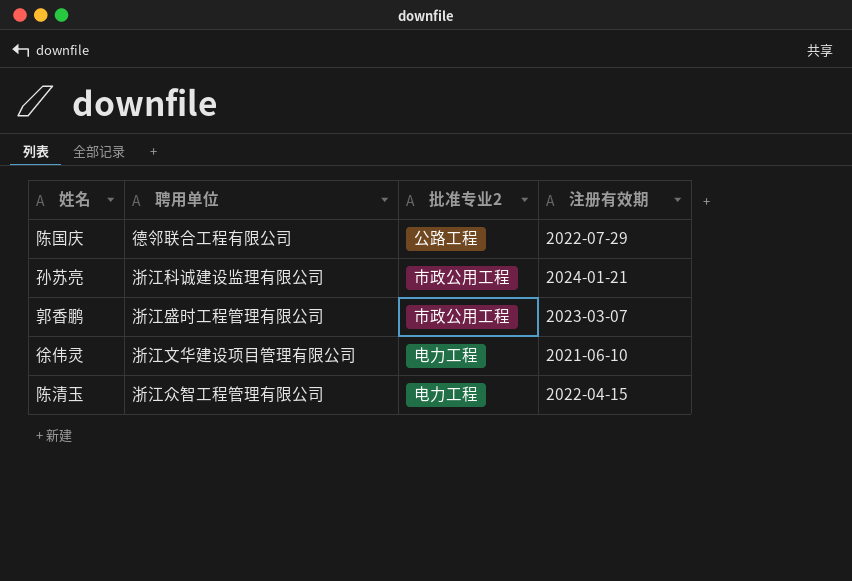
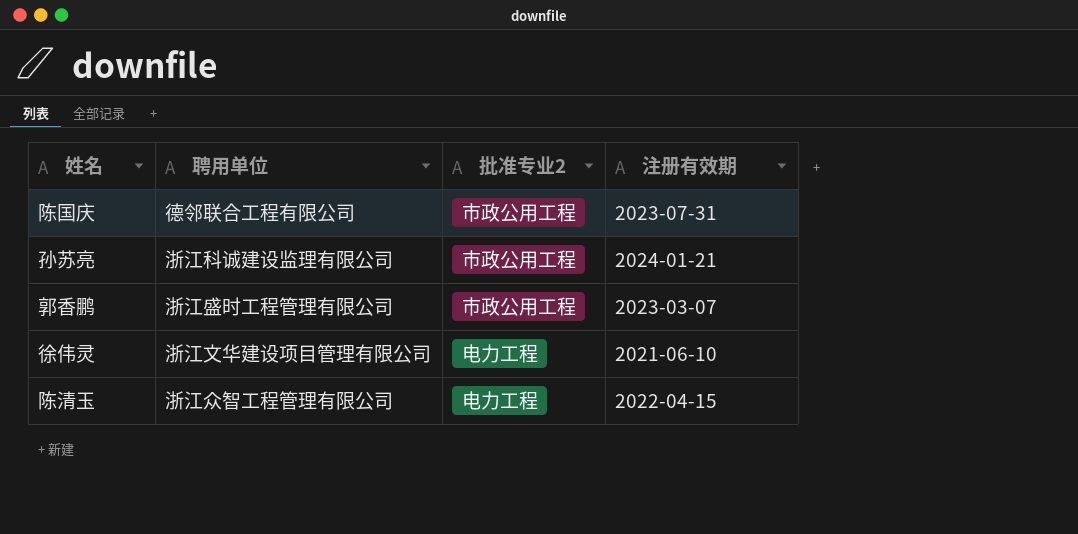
陈国庆 | 批准专业2: 公路工程 -> 市政公用工程
陈国庆 | 注册有效期: 2022-07-29 -> 2023-07-31

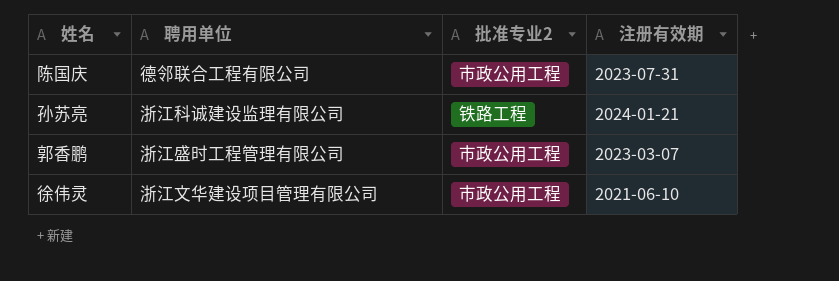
row 陈清玉: 浙江众智工程管理有限公司 | 电力工程 | 2022-04-15 -> none
孙苏亮 | 批准专业2: 市政公用工程 -> 铁路工程
徐伟灵 | 批准专业2: 电力工程 -> 市政公用工程

